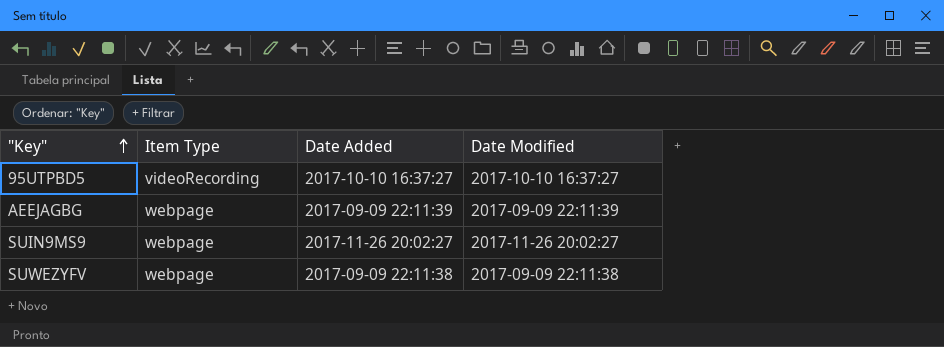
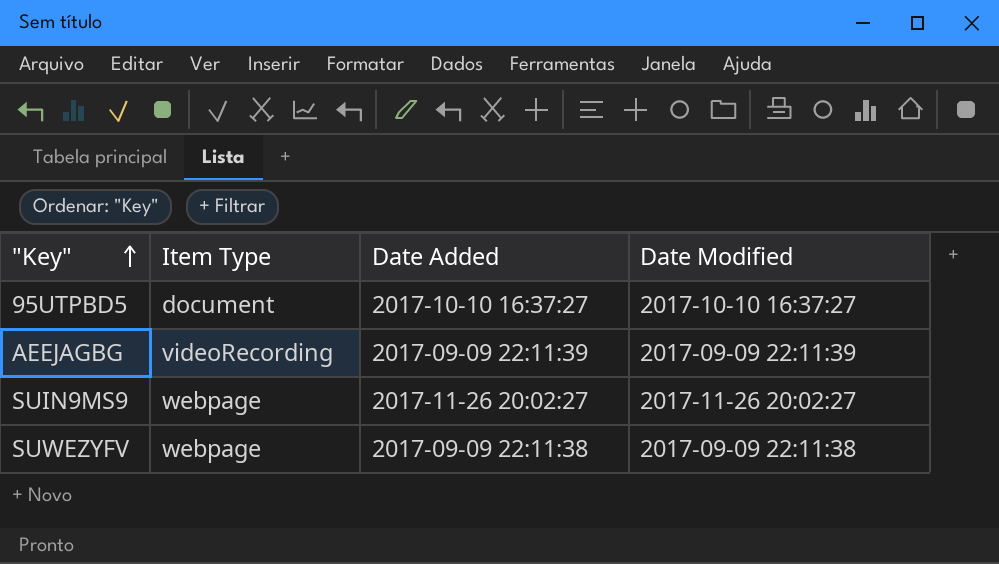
95UTPBD5 | Item Type: videoRecording -> document
AEEJAGBG | Item Type: webpage -> videoRecording

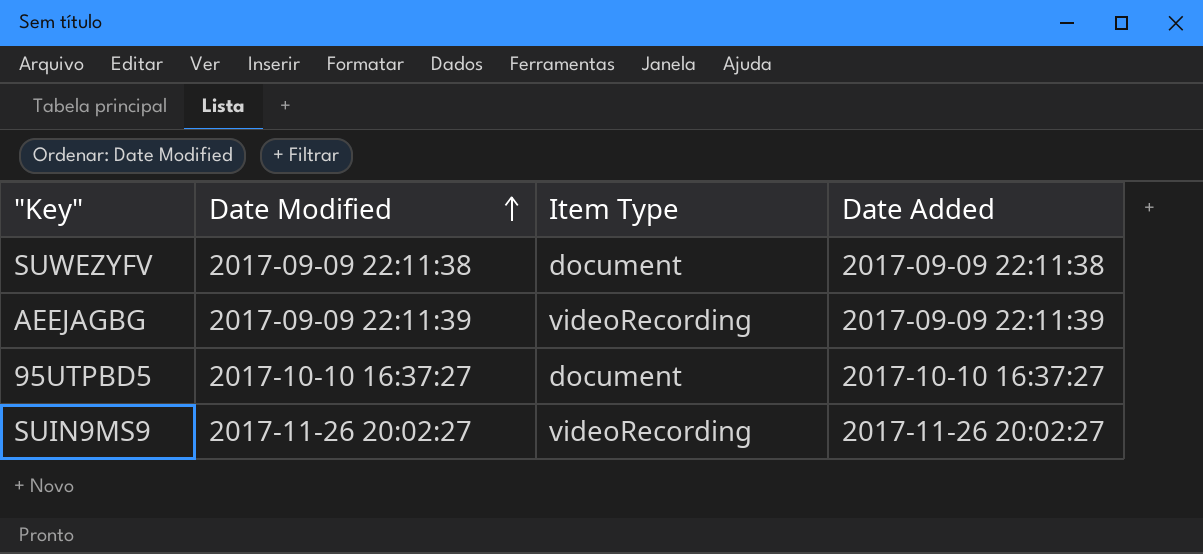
row order: "Key" ascending -> Date Modified ascending
column Date Modified | position: 4 -> 2
SUWEZYFV | Item Type: webpage -> document
SUIN9MS9 | Item Type: webpage -> videoRecording

